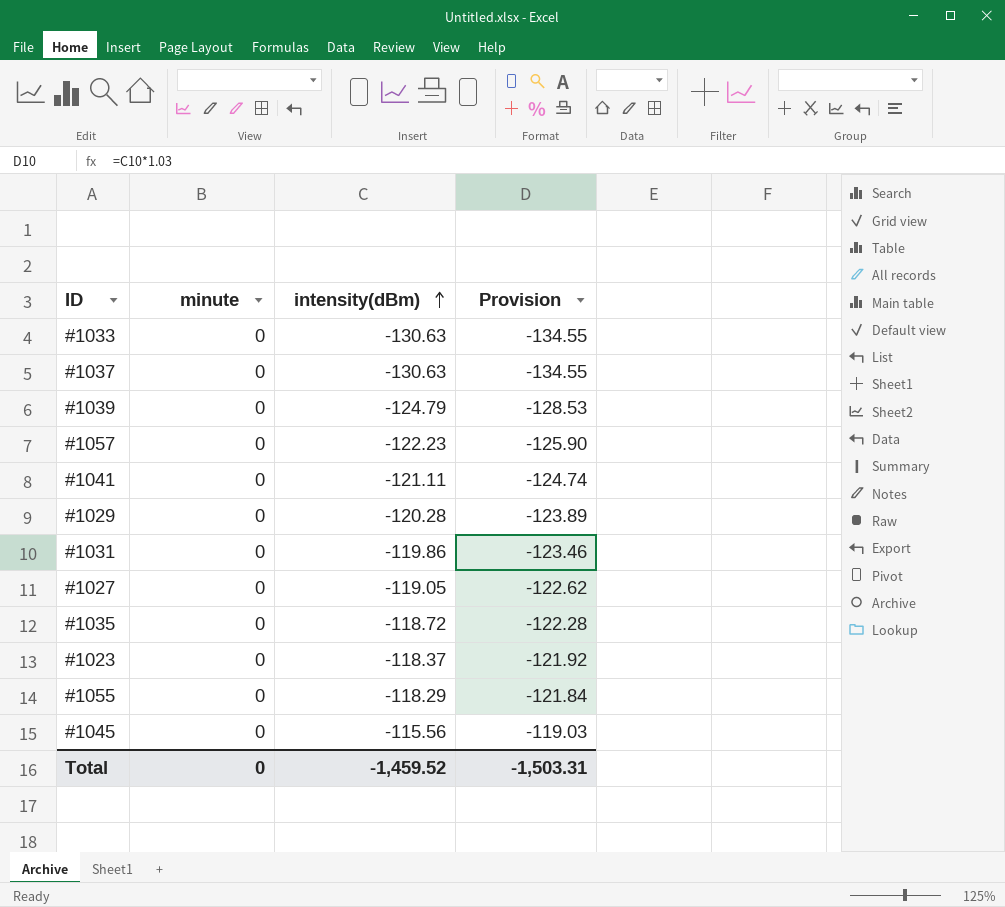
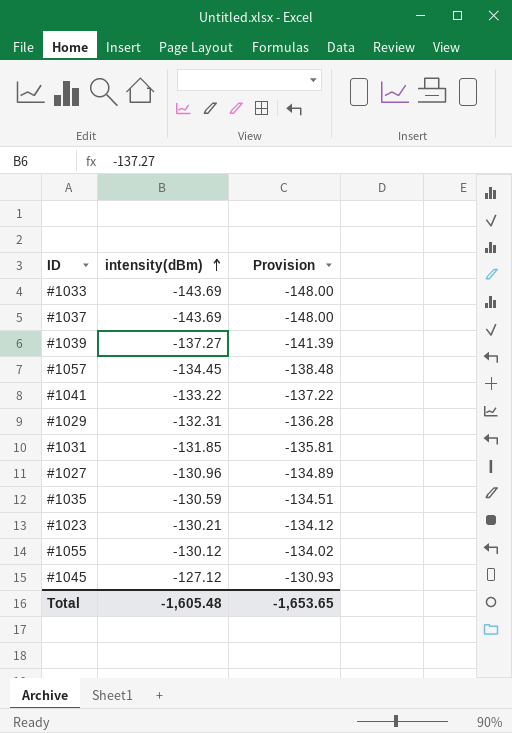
column minute | position: 2 -> none
#1033 | intensity(dBm): -130.63 -> -143.69
#1033 | Provision: -134.55 -> -148.00
#1037 | intensity(dBm): -130.63 -> -143.69
#1037 | Provision: -134.55 -> -148.00
#1039 | intensity(dBm): -124.79 -> -137.27
#1039 | Provision: -128.53 -> -141.39
#1057 | intensity(dBm): -122.23 -> -134.45
#1057 | Provision: -125.90 -> -138.48
#1041 | intensity(dBm): -121.11 -> -133.22
#1041 | Provision: -124.74 -> -137.22
#1029 | intensity(dBm): -120.28 -> -132.31
#1029 | Provision: -123.89 -> -136.28
#1031 | intensity(dBm): -119.86 -> -131.85
#1031 | Provision: -123.46 -> -135.81
#1027 | intensity(dBm): -119.05 -> -130.96
#1027 | Provision: -122.62 -> -134.89
#1035 | intensity(dBm): -118.72 -> -130.59
#1035 | Provision: -122.28 -> -134.51
#1023 | intensity(dBm): -118.37 -> -130.21
#1023 | Provision: -121.92 -> -134.12
#1055 | intensity(dBm): -118.29 -> -130.12
#1055 | Provision: -121.84 -> -134.02
#1045 | intensity(dBm): -115.56 -> -127.12
#1045 | Provision: -119.03 -> -130.93
Total | intensity(dBm): -1,459.52 -> -1,605.48
Total | Provision: -1,503.31 -> -1,653.65

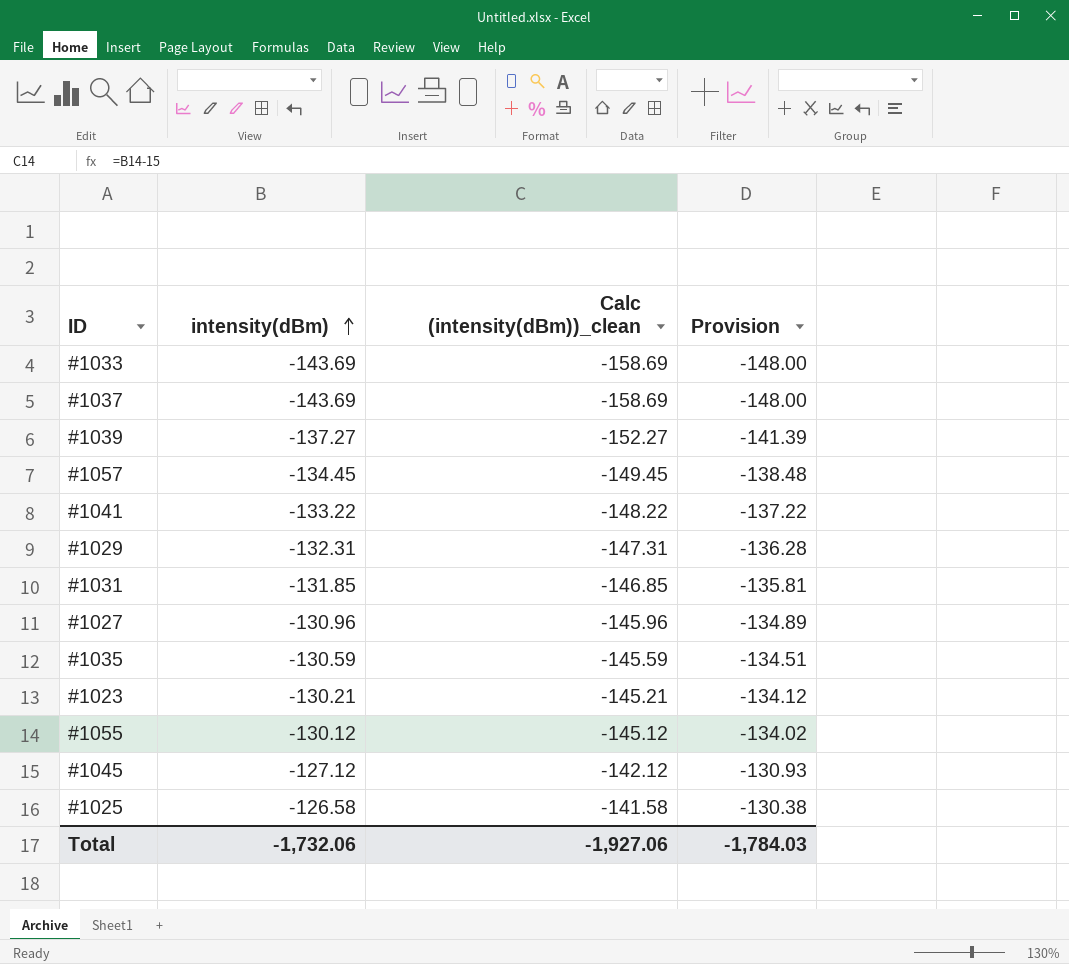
column Calc (intensity(dBm))_clean | formula: none -> [intensity(dBm)] - 15
row #1025: none -> -126.58 | -141.58 | -130.38
Total | intensity(dBm): -1,605.48 -> -1,732.06
Total | Provision: -1,653.65 -> -1,784.03

